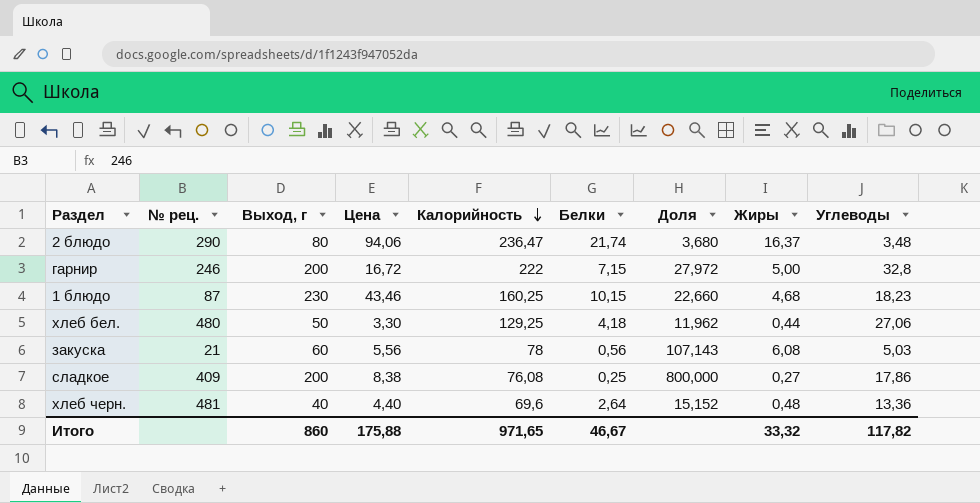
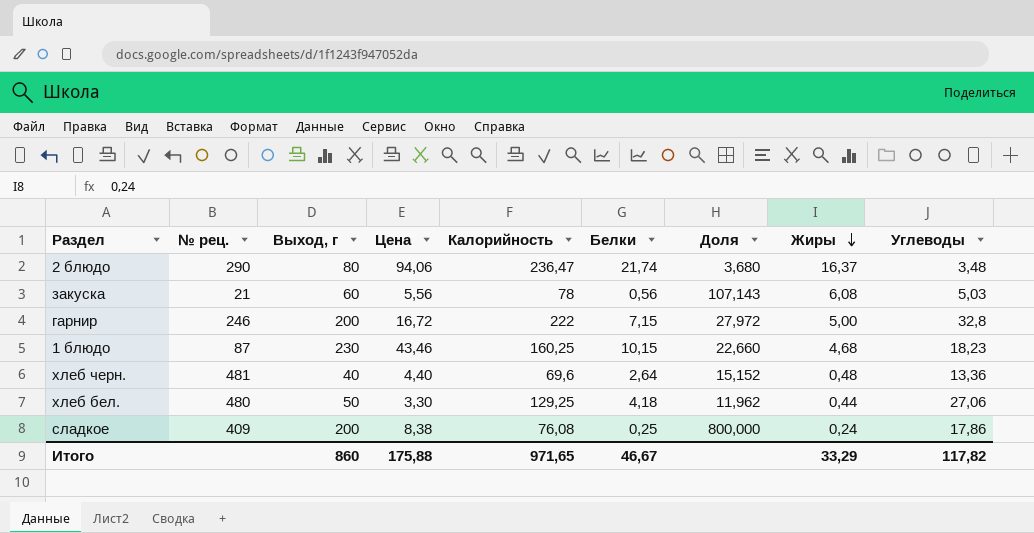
row order: Калорийность descending -> Жиры descending
сладкое | Жиры: 0,27 -> 0,24
Итого | Жиры: 33,32 -> 33,29

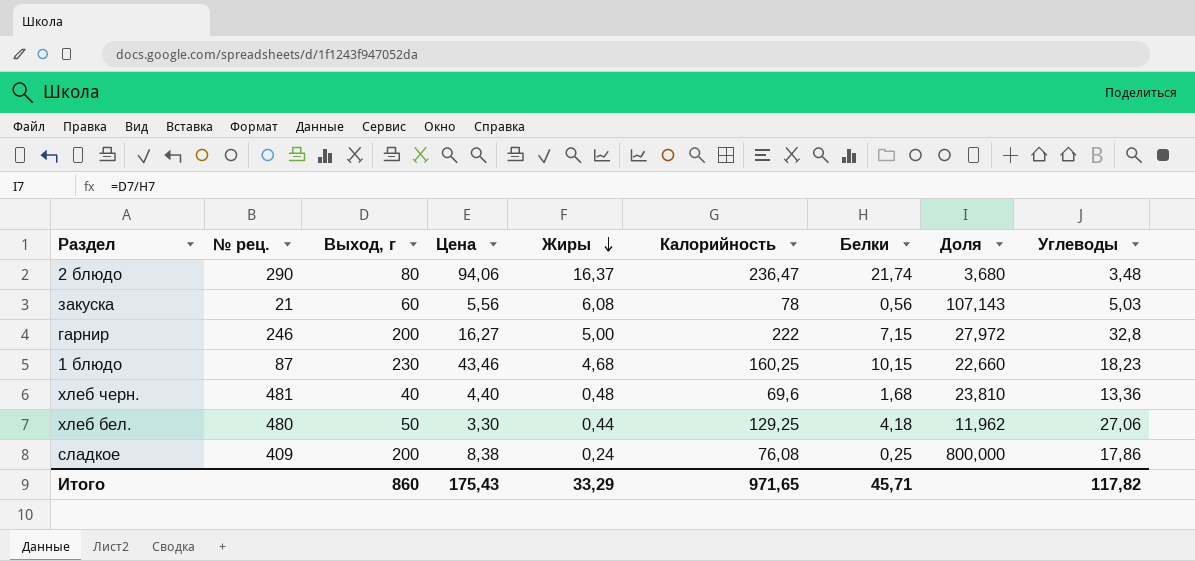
column Жиры | position: 8 -> 5
гарнир | Цена: 16,72 -> 16,27
хлеб черн. | Белки: 2,64 -> 1,68
хлеб черн. | Доля: 15,152 -> 23,810
Итого | Цена: 175,88 -> 175,43
Итого | Белки: 46,67 -> 45,71

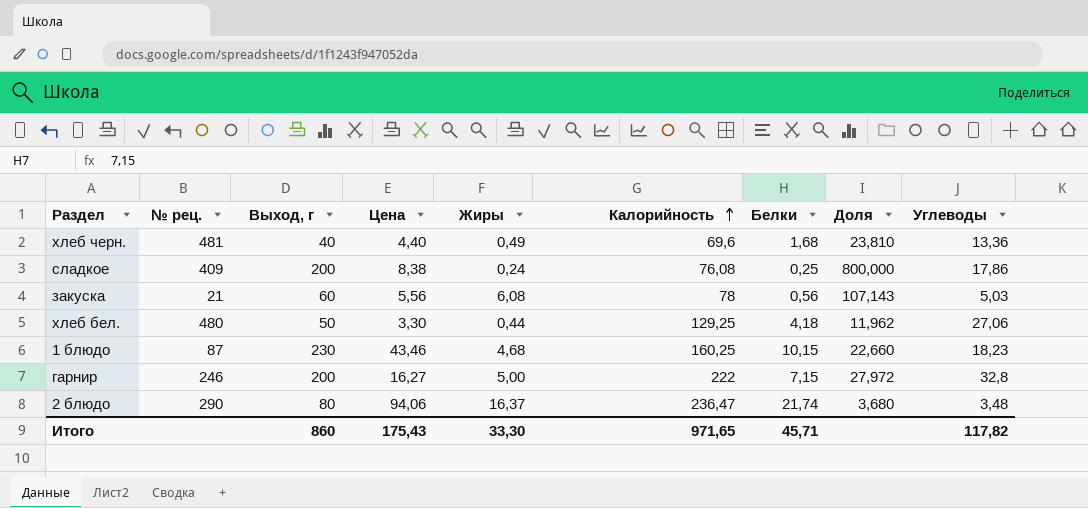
row order: Жиры descending -> Калорийность ascending
хлеб черн. | Жиры: 0,48 -> 0,49
Итого | Жиры: 33,29 -> 33,30

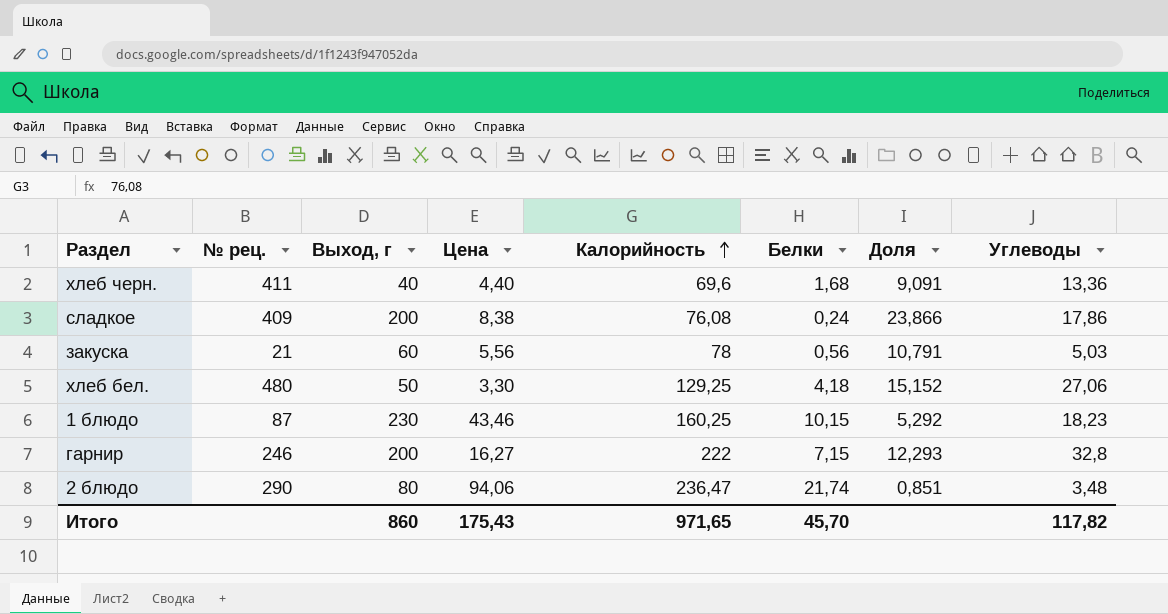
column Жиры | position: 5 -> none
column Доля | formula: [Выход, г] / [Белки] -> [Выход, г] / [Цена]
хлеб черн. | № рец.: 481 -> 411
сладкое | Белки: 0,25 -> 0,24
Итого | Белки: 45,71 -> 45,70

